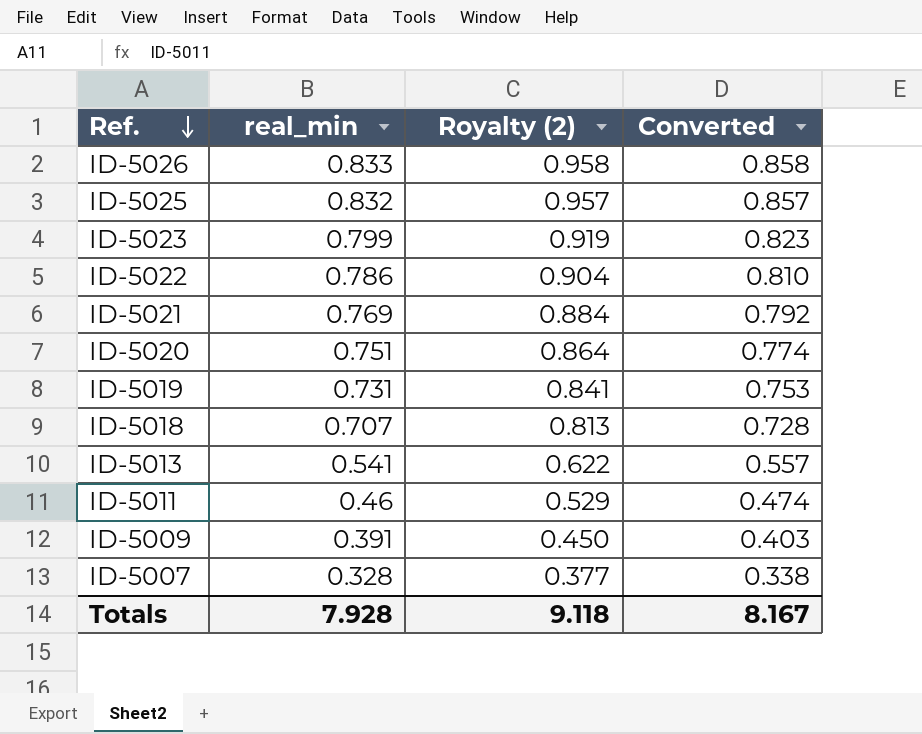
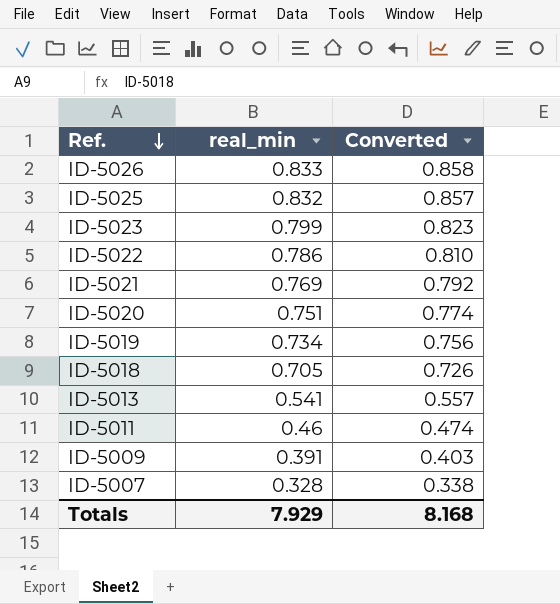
column Royalty (2) | formula: [real_min] * 1.15 -> none
ID-5019 | real_min: 0.731 -> 0.734
ID-5019 | Converted: 0.753 -> 0.756
ID-5018 | real_min: 0.707 -> 0.705
ID-5018 | Converted: 0.728 -> 0.726
Totals | real_min: 7.928 -> 7.929
Totals | Converted: 8.167 -> 8.168

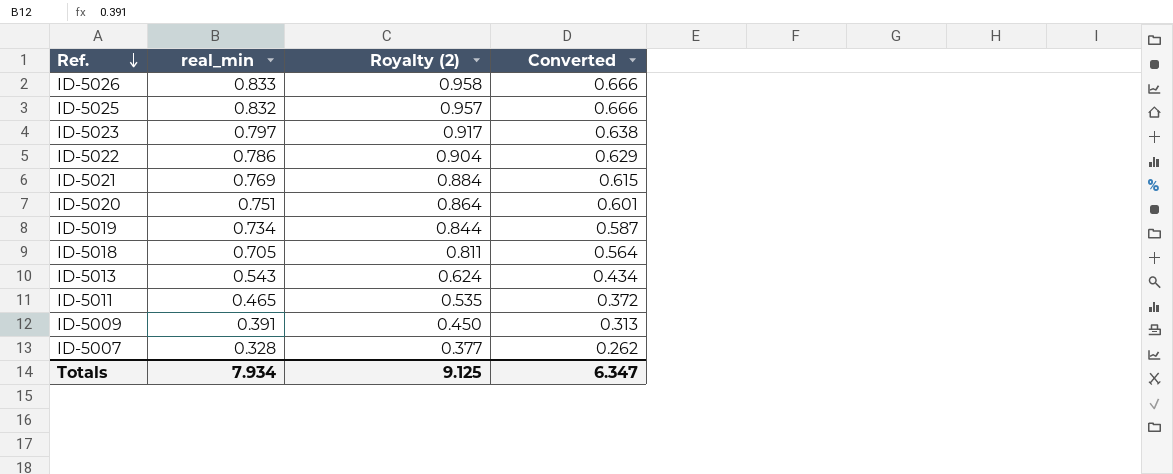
column Royalty (2) | formula: none -> [real_min] * 1.15
column Converted | formula: [real_min] * 1.03 -> [real_min] * 0.8
ID-5023 | real_min: 0.799 -> 0.797
ID-5013 | real_min: 0.541 -> 0.543
ID-5011 | real_min: 0.46 -> 0.465
Totals | real_min: 7.929 -> 7.934
Totals | Converted: 8.168 -> 6.347

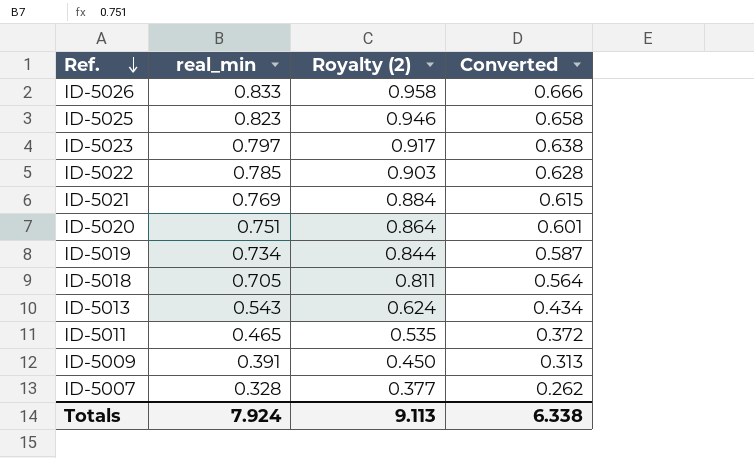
ID-5025 | real_min: 0.832 -> 0.823
ID-5025 | Royalty (2): 0.957 -> 0.946
ID-5025 | Converted: 0.666 -> 0.658
ID-5022 | real_min: 0.786 -> 0.785
ID-5022 | Royalty (2): 0.904 -> 0.903
ID-5022 | Converted: 0.629 -> 0.628
Totals | real_min: 7.934 -> 7.924
Totals | Royalty (2): 9.125 -> 9.113
Totals | Converted: 6.347 -> 6.338

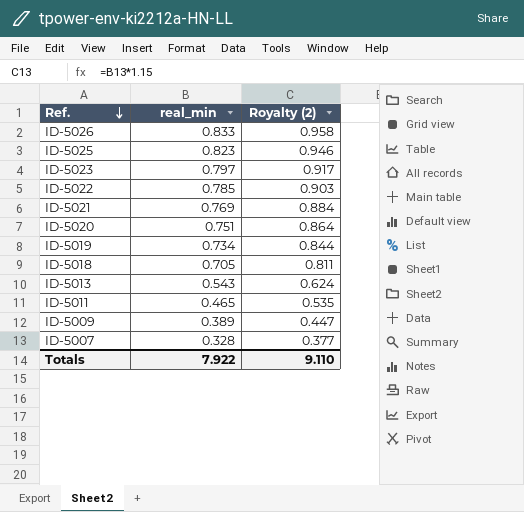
column Converted | formula: [real_min] * 0.8 -> none
ID-5009 | real_min: 0.391 -> 0.389
ID-5009 | Royalty (2): 0.450 -> 0.447
Totals | real_min: 7.924 -> 7.922
Totals | Royalty (2): 9.113 -> 9.110

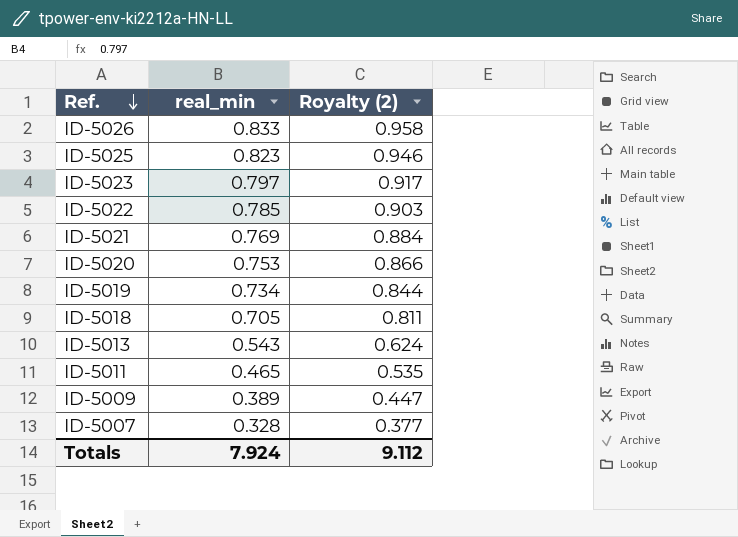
ID-5020 | real_min: 0.751 -> 0.753
ID-5020 | Royalty (2): 0.864 -> 0.866
Totals | real_min: 7.922 -> 7.924
Totals | Royalty (2): 9.110 -> 9.112

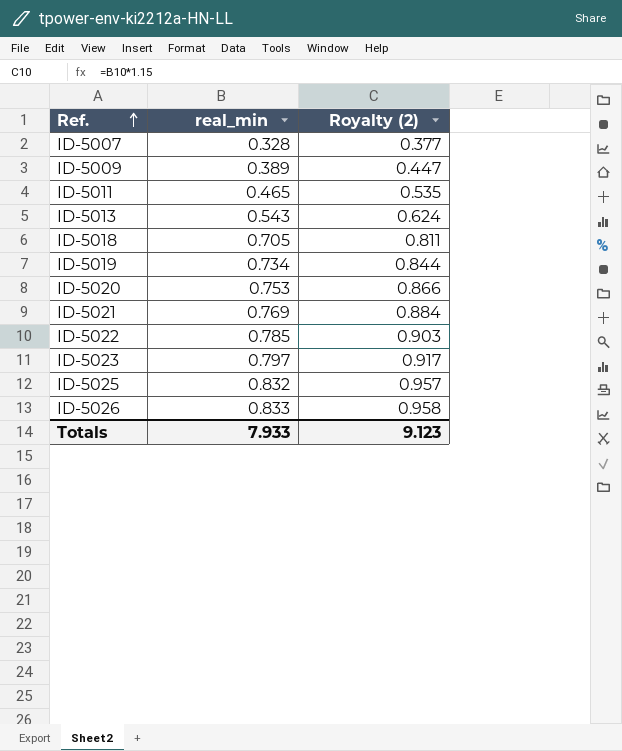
row order: Ref. descending -> Ref. ascending
ID-5025 | real_min: 0.823 -> 0.832
ID-5025 | Royalty (2): 0.946 -> 0.957
Totals | real_min: 7.924 -> 7.933
Totals | Royalty (2): 9.112 -> 9.123

